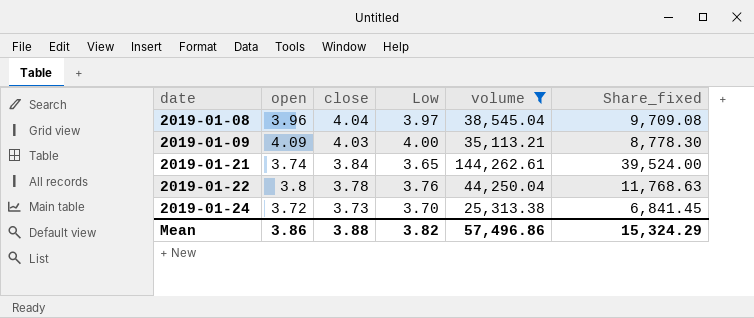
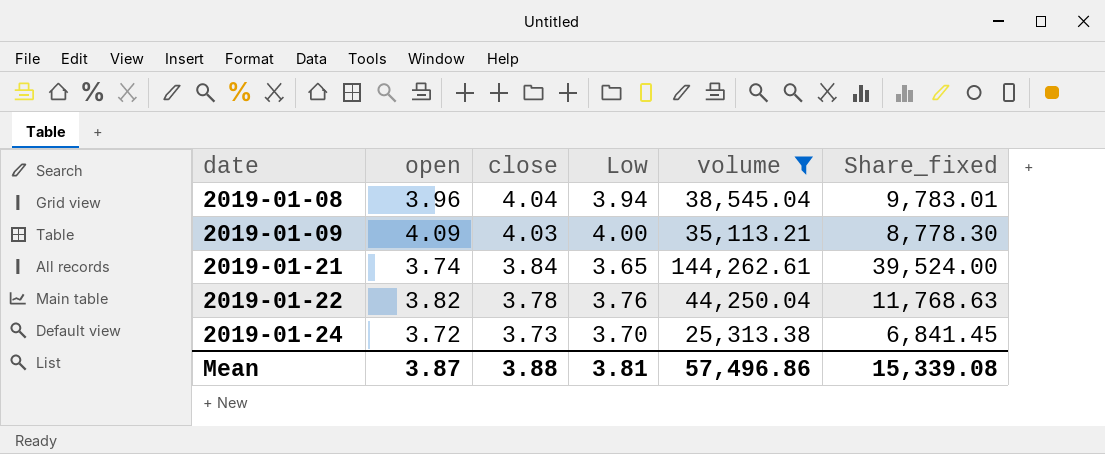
2019-01-08 | Low: 3.97 -> 3.94
2019-01-08 | Share_fixed: 9,709.08 -> 9,783.01
2019-01-22 | open: 3.8 -> 3.82
Mean | open: 3.86 -> 3.87
Mean | Low: 3.82 -> 3.81
Mean | Share_fixed: 15,324.29 -> 15,339.08

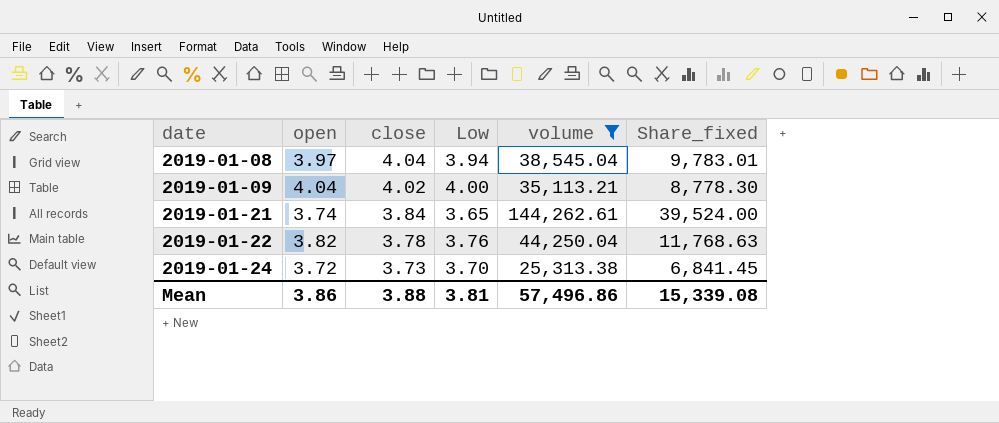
2019-01-08 | open: 3.96 -> 3.97
2019-01-09 | open: 4.09 -> 4.04
2019-01-09 | close: 4.03 -> 4.02
Mean | open: 3.87 -> 3.86

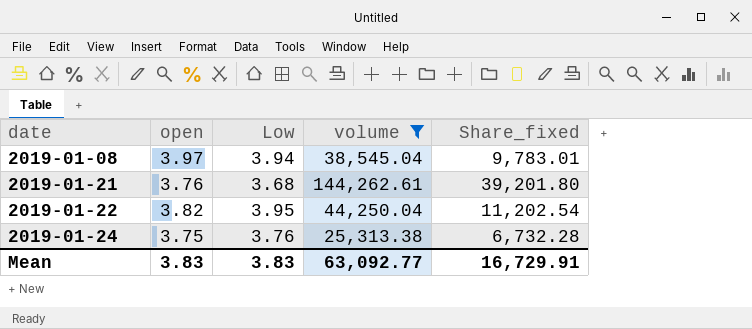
column close | position: 3 -> none
row 2019-01-09: 4.04 | 4.02 | 4.00 | 35,113.21 | 8,778.30 -> none
2019-01-21 | open: 3.74 -> 3.76
2019-01-21 | Low: 3.65 -> 3.68
2019-01-21 | Share_fixed: 39,524.00 -> 39,201.80
2019-01-22 | Low: 3.76 -> 3.95
2019-01-22 | Share_fixed: 11,768.63 -> 11,202.54
2019-01-24 | open: 3.72 -> 3.75
2019-01-24 | Low: 3.70 -> 3.76
2019-01-24 | Share_fixed: 6,841.45 -> 6,732.28
Mean | open: 3.86 -> 3.83
Mean | Low: 3.81 -> 3.83
Mean | volume: 57,496.86 -> 63,092.77
Mean | Share_fixed: 15,339.08 -> 16,729.91

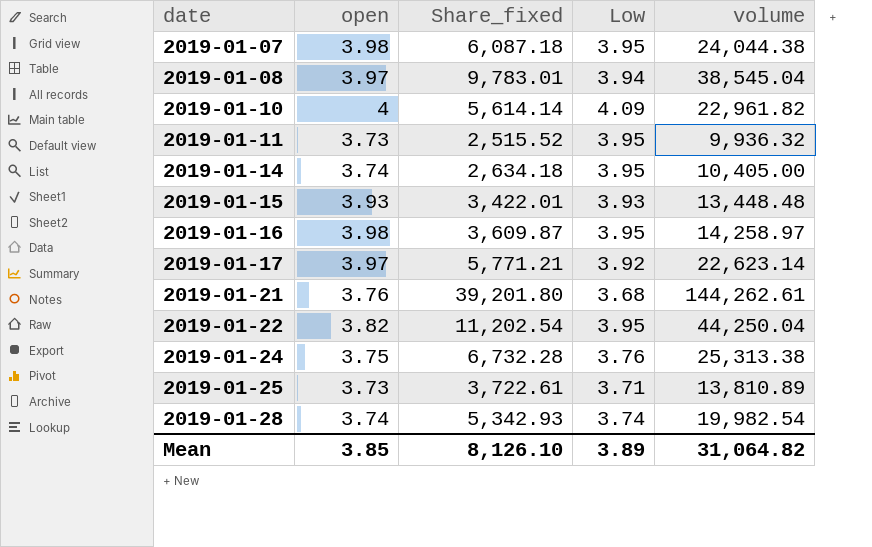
filter: volume >= 25,313.38 -> none
column Share_fixed | position: 5 -> 3
Mean | open: 3.83 -> 3.85
Mean | Share_fixed: 16,729.91 -> 8,126.10
Mean | Low: 3.83 -> 3.89
Mean | volume: 63,092.77 -> 31,064.82

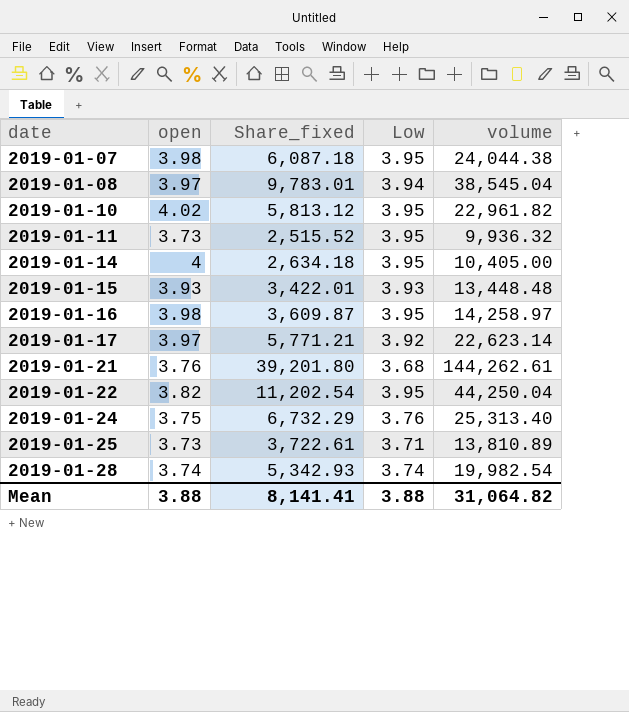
2019-01-10 | open: 4 -> 4.02
2019-01-10 | Share_fixed: 5,614.14 -> 5,813.12
2019-01-10 | Low: 4.09 -> 3.95
2019-01-14 | open: 3.74 -> 4
2019-01-24 | Share_fixed: 6,732.28 -> 6,732.29
2019-01-24 | volume: 25,313.38 -> 25,313.40
Mean | open: 3.85 -> 3.88
Mean | Share_fixed: 8,126.10 -> 8,141.41
Mean | Low: 3.89 -> 3.88

